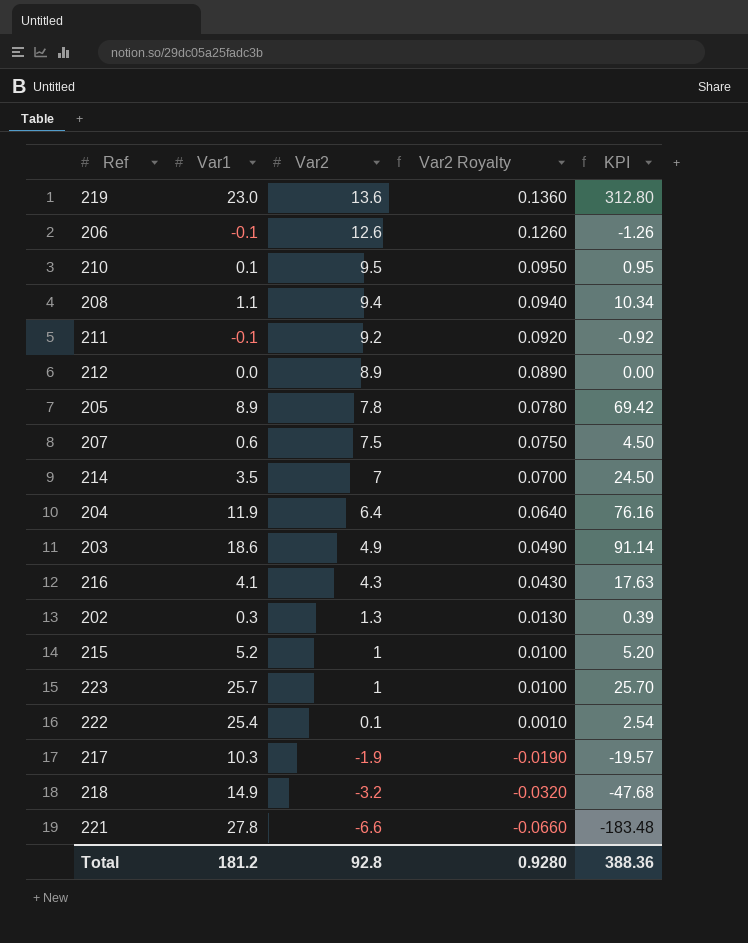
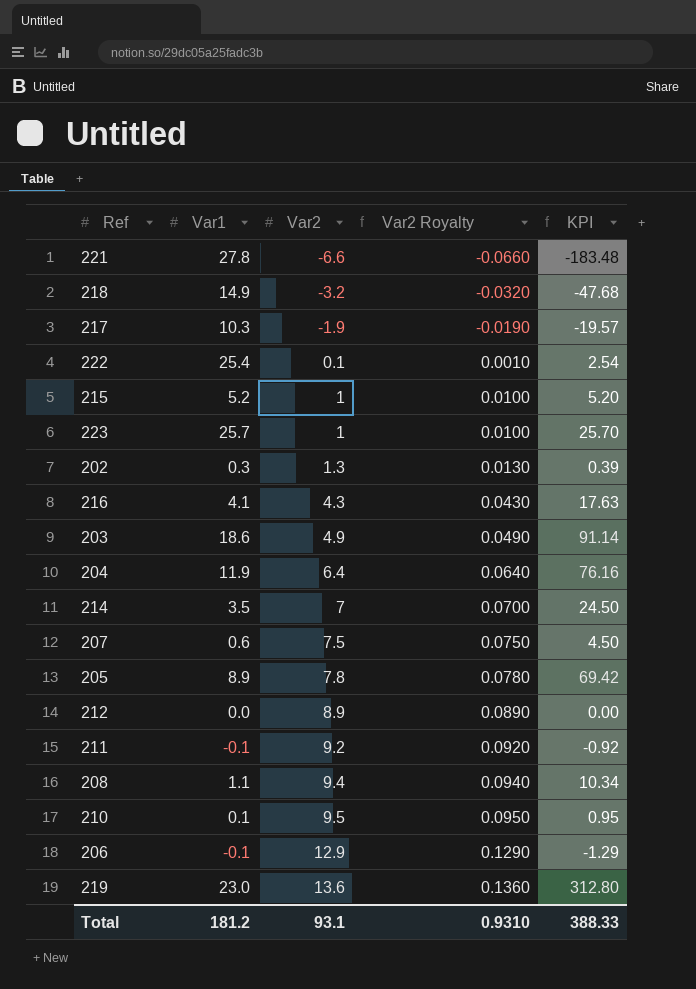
row order: Var2 descending -> Var2 ascending
206 | Var2: 12.6 -> 12.9
206 | Var2 Royalty: 0.1260 -> 0.1290
206 | KPI: -1.26 -> -1.29
Total | Var2: 92.8 -> 93.1
Total | Var2 Royalty: 0.9280 -> 0.9310
Total | KPI: 388.36 -> 388.33

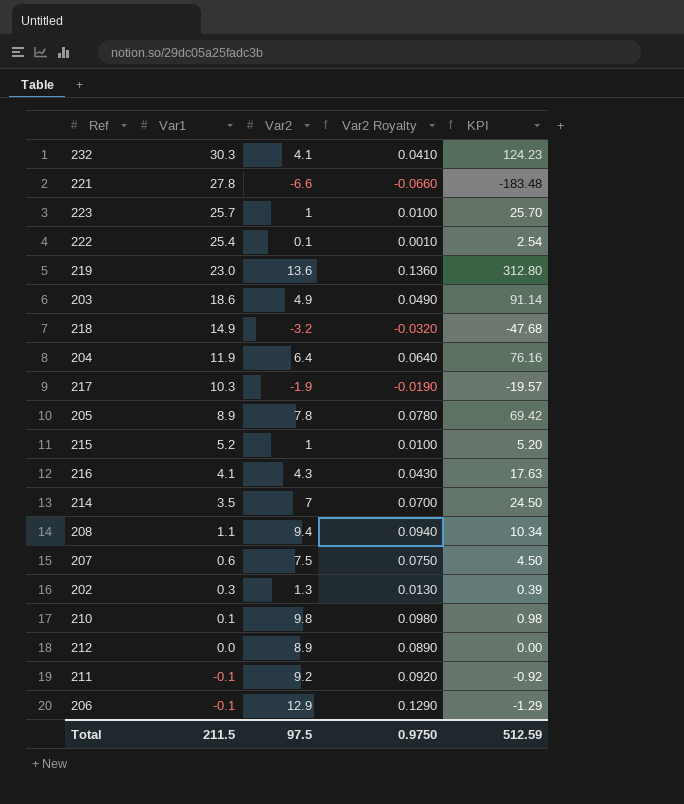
row order: Var2 ascending -> Var1 descending
row 232: none -> 30.3 | 4.1 | 0.0410 | 124.23
210 | Var2: 9.5 -> 9.8
210 | Var2 Royalty: 0.0950 -> 0.0980
210 | KPI: 0.95 -> 0.98
Total | Var1: 181.2 -> 211.5
Total | Var2: 93.1 -> 97.5
Total | Var2 Royalty: 0.9310 -> 0.9750
Total | KPI: 388.33 -> 512.59

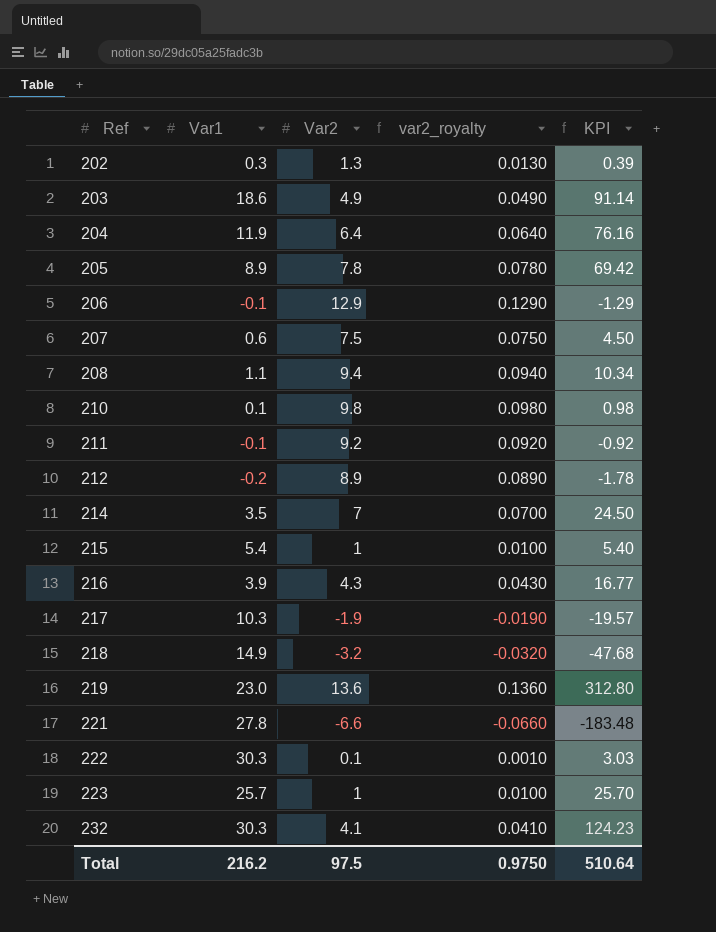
row order: Var1 descending -> Ref ascending
column name: Var2 Royalty -> var2_royalty
212 | Var1: 0.0 -> -0.2
212 | KPI: 0.00 -> -1.78
215 | Var1: 5.2 -> 5.4
215 | KPI: 5.20 -> 5.40
216 | Var1: 4.1 -> 3.9
216 | KPI: 17.63 -> 16.77
222 | Var1: 25.4 -> 30.3
222 | KPI: 2.54 -> 3.03
Total | Var1: 211.5 -> 216.2
Total | KPI: 512.59 -> 510.64

